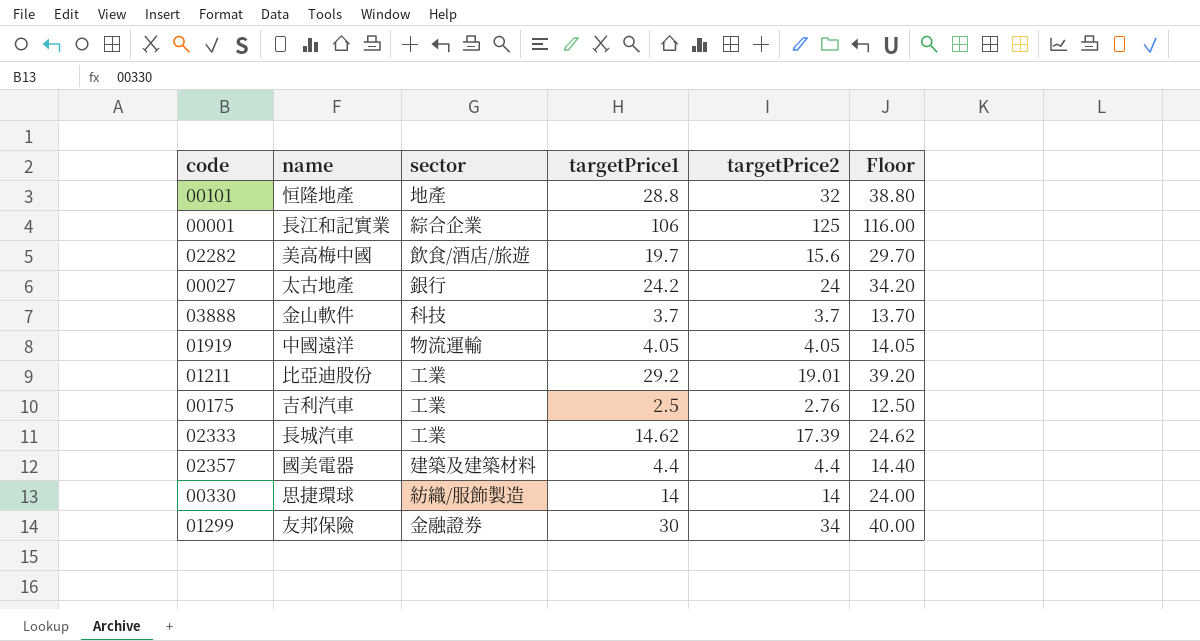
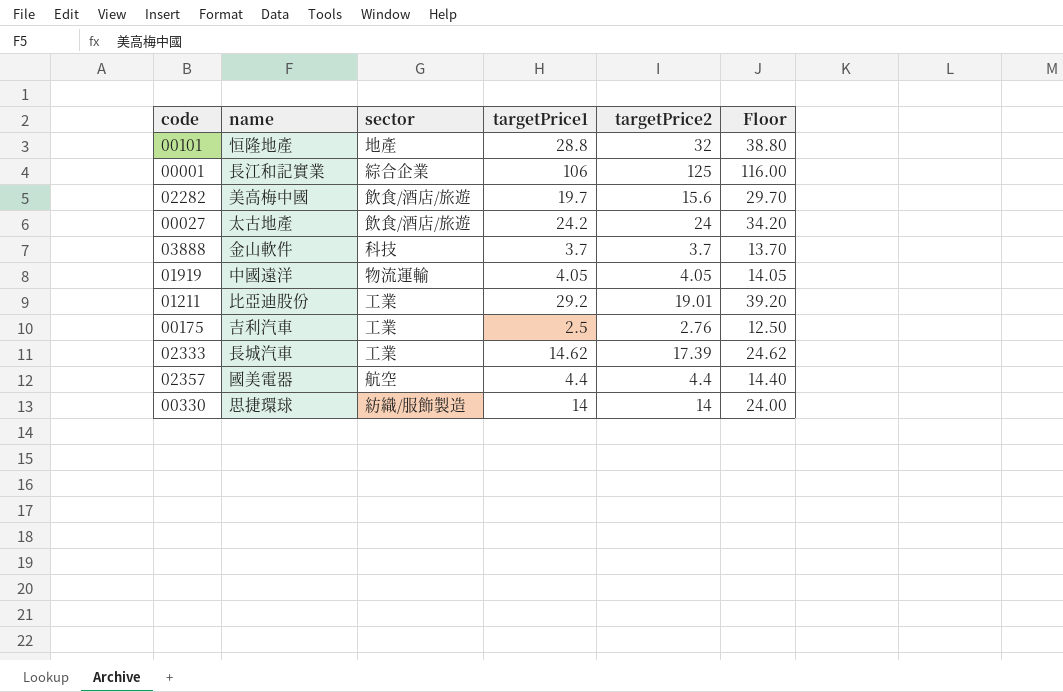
row 01299: 友邦保險 | 金融證券 | 30 | 34 | 40.00 -> none
00027 | sector: 銀行 -> 飲食/酒店/旅遊
02357 | sector: 建築及建築材料 -> 航空

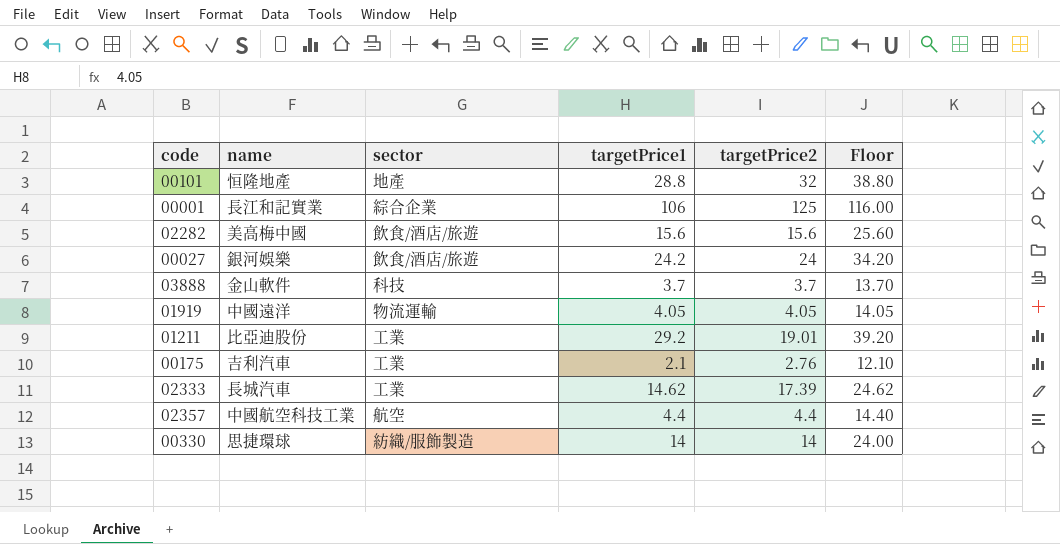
02282 | targetPrice1: 19.7 -> 15.6
02282 | Floor: 29.70 -> 25.60
00027 | name: 太古地產 -> 銀河娛樂
00175 | targetPrice1: 2.5 -> 2.1
00175 | Floor: 12.50 -> 12.10
02357 | name: 國美電器 -> 中國航空科技工業

